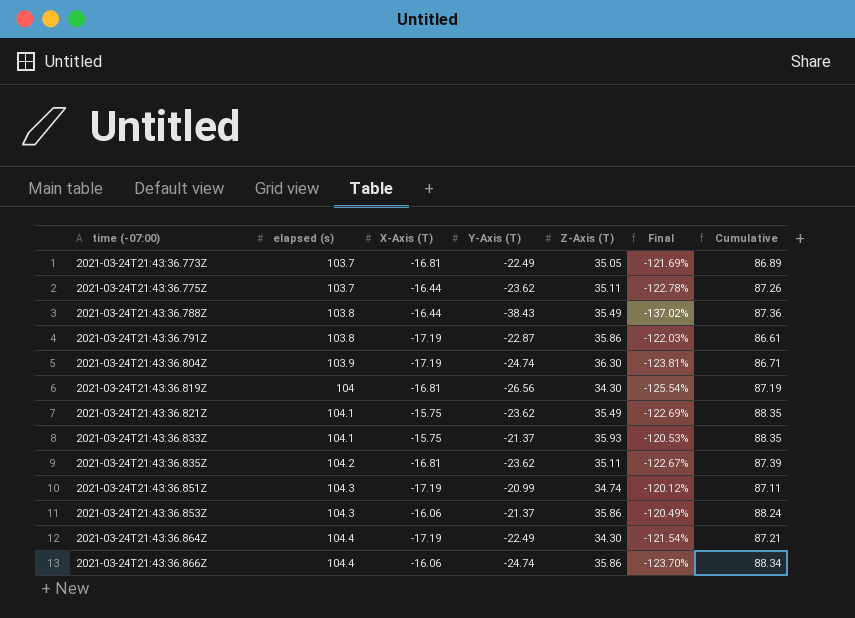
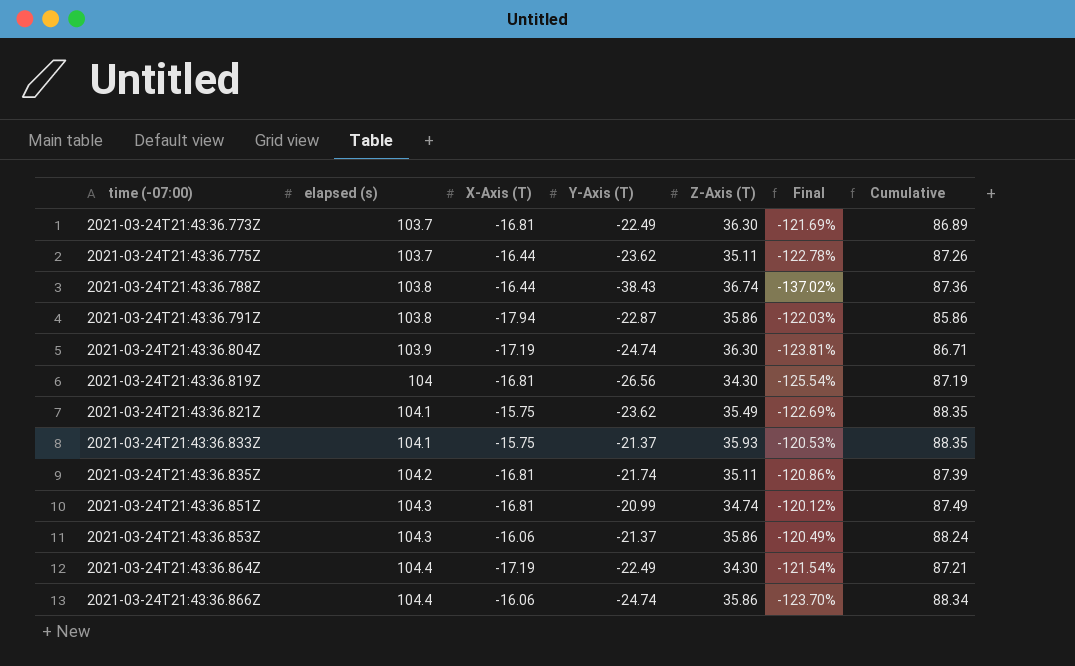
2021-03-24T21:43:36.773Z | Z-Axis (T): 35.05 -> 36.30
2021-03-24T21:43:36.788Z | Z-Axis (T): 35.49 -> 36.74
2021-03-24T21:43:36.791Z | X-Axis (T): -17.19 -> -17.94
2021-03-24T21:43:36.791Z | Cumulative: 86.61 -> 85.86
2021-03-24T21:43:36.835Z | Y-Axis (T): -23.62 -> -21.74
2021-03-24T21:43:36.835Z | Final: -122.67% -> -120.86%
2021-03-24T21:43:36.851Z | X-Axis (T): -17.19 -> -16.81
2021-03-24T21:43:36.851Z | Cumulative: 87.11 -> 87.49

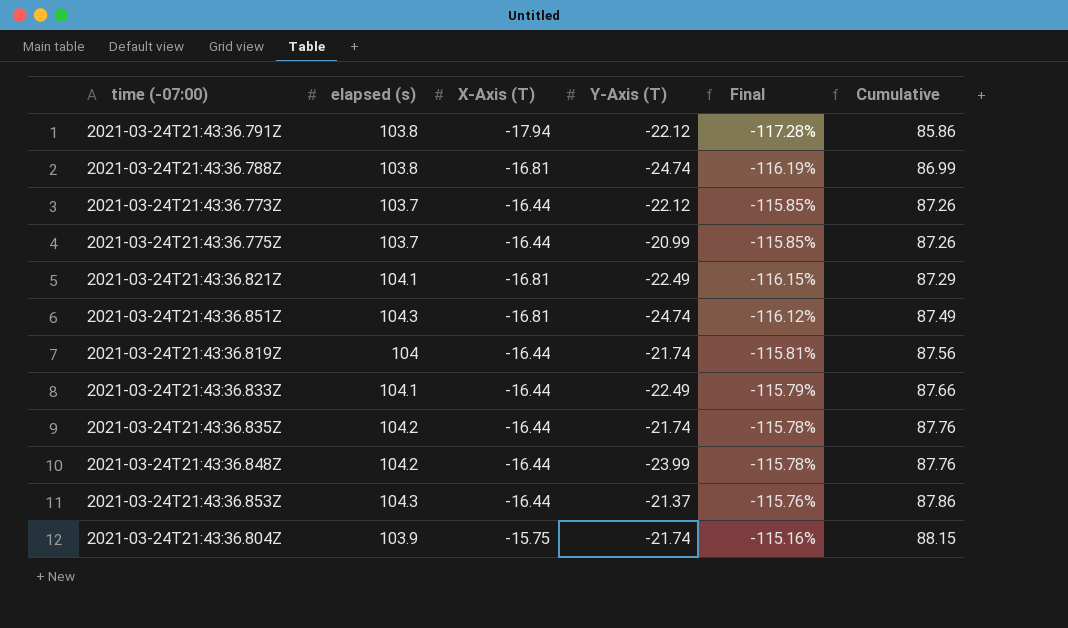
row order: time (-07:00) ascending -> Cumulative ascending
column Z-Axis (T) | position: 5 -> none
column Final | formula: ([Y-Axis (T)] - [elapsed (s)]) / [elapsed (s)] -> ([X-Axis (T)] - [elapsed (s)]) / [elapsed (s)]
row 2021-03-24T21:43:36.864Z: 104.4 | -17.19 | -22.49 | 34.30 | -121.54% | 87.21 -> none
row 2021-03-24T21:43:36.866Z: 104.4 | -16.06 | -24.74 | 35.86 | -123.70% | 88.34 -> none
2021-03-24T21:43:36.791Z | Y-Axis (T): -22.87 -> -22.12
2021-03-24T21:43:36.788Z | X-Axis (T): -16.44 -> -16.81
2021-03-24T21:43:36.788Z | Y-Axis (T): -38.43 -> -24.74
2021-03-24T21:43:36.788Z | Cumulative: 87.36 -> 86.99
2021-03-24T21:43:36.773Z | X-Axis (T): -16.81 -> -16.44
2021-03-24T21:43:36.773Z | Y-Axis (T): -22.49 -> -22.12
2021-03-24T21:43:36.773Z | Cumulative: 86.89 -> 87.26
2021-03-24T21:43:36.775Z | Y-Axis (T): -23.62 -> -20.99
2021-03-24T21:43:36.821Z | X-Axis (T): -15.75 -> -16.81
2021-03-24T21:43:36.821Z | Y-Axis (T): -23.62 -> -22.49
2021-03-24T21:43:36.821Z | Cumulative: 88.35 -> 87.29
2021-03-24T21:43:36.851Z | Y-Axis (T): -20.99 -> -24.74
2021-03-24T21:43:36.819Z | X-Axis (T): -16.81 -> -16.44
2021-03-24T21:43:36.819Z | Y-Axis (T): -26.56 -> -21.74
2021-03-24T21:43:36.819Z | Cumulative: 87.19 -> 87.56
2021-03-24T21:43:36.833Z | X-Axis (T): -15.75 -> -16.44
2021-03-24T21:43:36.833Z | Y-Axis (T): -21.37 -> -22.49
2021-03-24T21:43:36.833Z | Cumulative: 88.35 -> 87.66
2021-03-24T21:43:36.835Z | X-Axis (T): -16.81 -> -16.44
2021-03-24T21:43:36.835Z | Cumulative: 87.39 -> 87.76
row 2021-03-24T21:43:36.848Z: none -> 104.2 | -16.44 | -23.99 | -115.78% | 87.76
2021-03-24T21:43:36.853Z | X-Axis (T): -16.06 -> -16.44
2021-03-24T21:43:36.853Z | Cumulative: 88.24 -> 87.86
2021-03-24T21:43:36.804Z | X-Axis (T): -17.19 -> -15.75
2021-03-24T21:43:36.804Z | Y-Axis (T): -24.74 -> -21.74
2021-03-24T21:43:36.804Z | Cumulative: 86.71 -> 88.15

